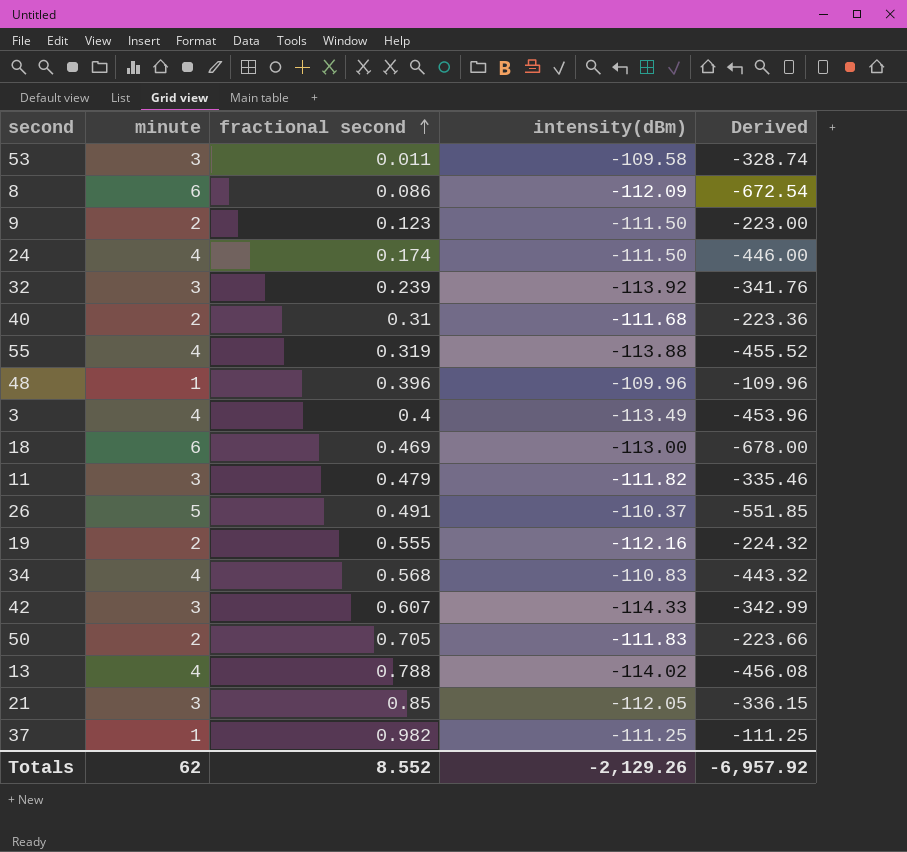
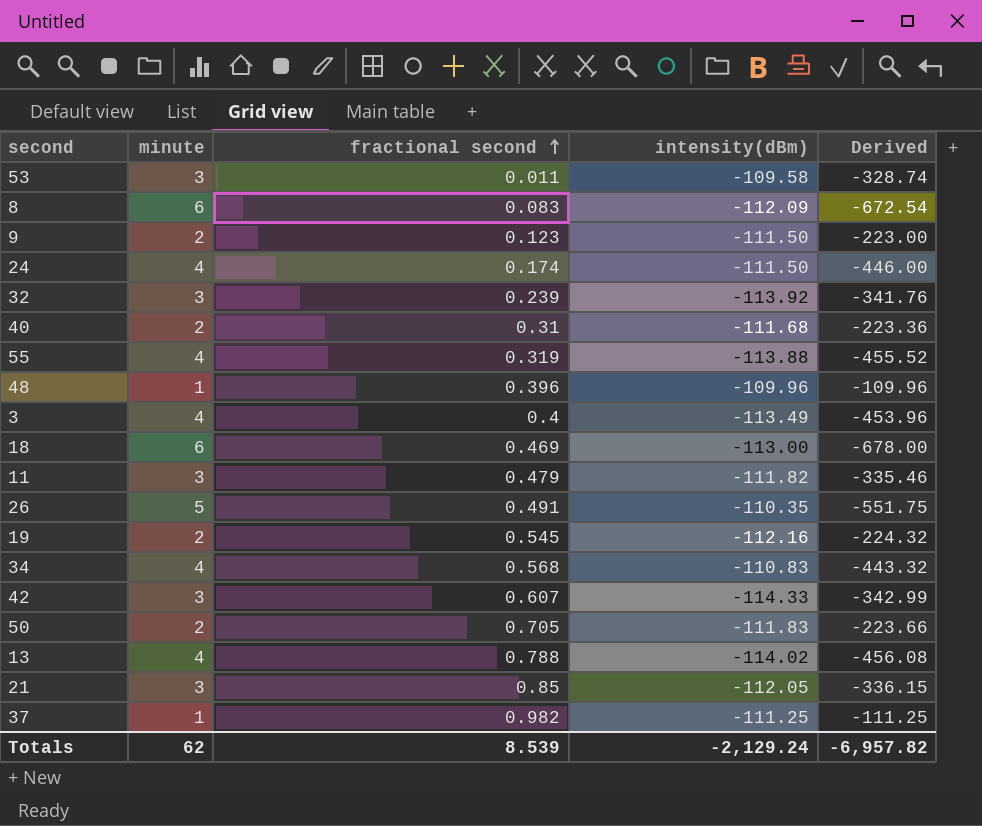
8 | fractional second: 0.086 -> 0.083
26 | intensity(dBm): -110.37 -> -110.35
26 | Derived: -551.85 -> -551.75
19 | fractional second: 0.555 -> 0.545
Totals | fractional second: 8.552 -> 8.539
Totals | intensity(dBm): -2,129.26 -> -2,129.24
Totals | Derived: -6,957.92 -> -6,957.82

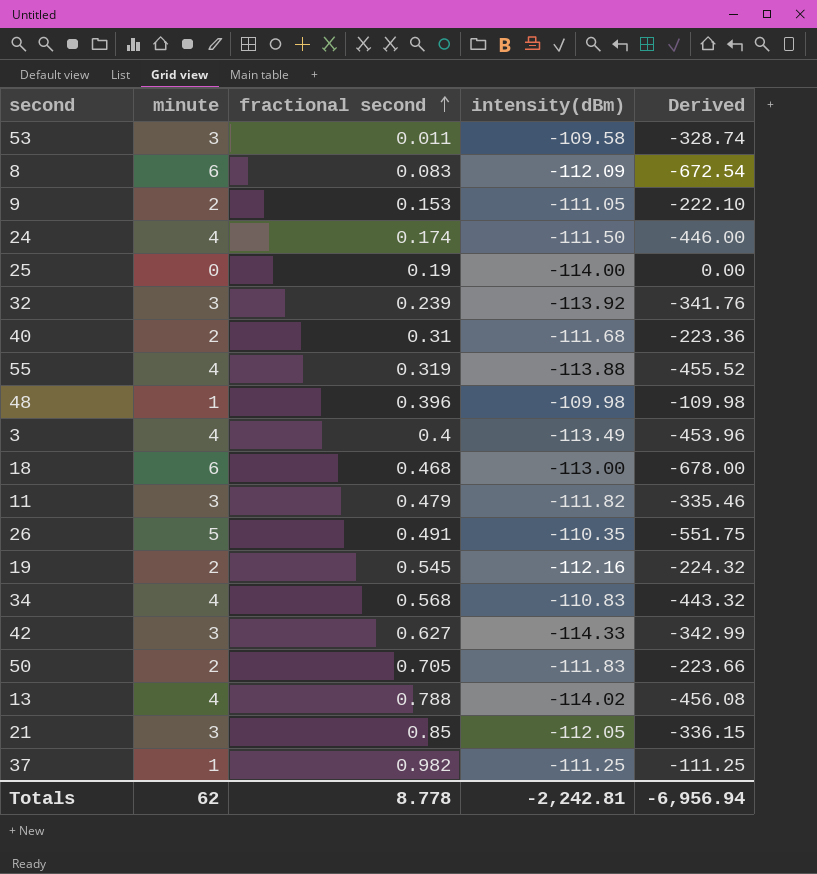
9 | fractional second: 0.123 -> 0.153
9 | intensity(dBm): -111.50 -> -111.05
9 | Derived: -223.00 -> -222.10
row 25: none -> 0 | 0.19 | -114.00 | 0.00
48 | intensity(dBm): -109.96 -> -109.98
48 | Derived: -109.96 -> -109.98
18 | fractional second: 0.469 -> 0.468
42 | fractional second: 0.607 -> 0.627
Totals | fractional second: 8.539 -> 8.778
Totals | intensity(dBm): -2,129.24 -> -2,242.81
Totals | Derived: -6,957.82 -> -6,956.94

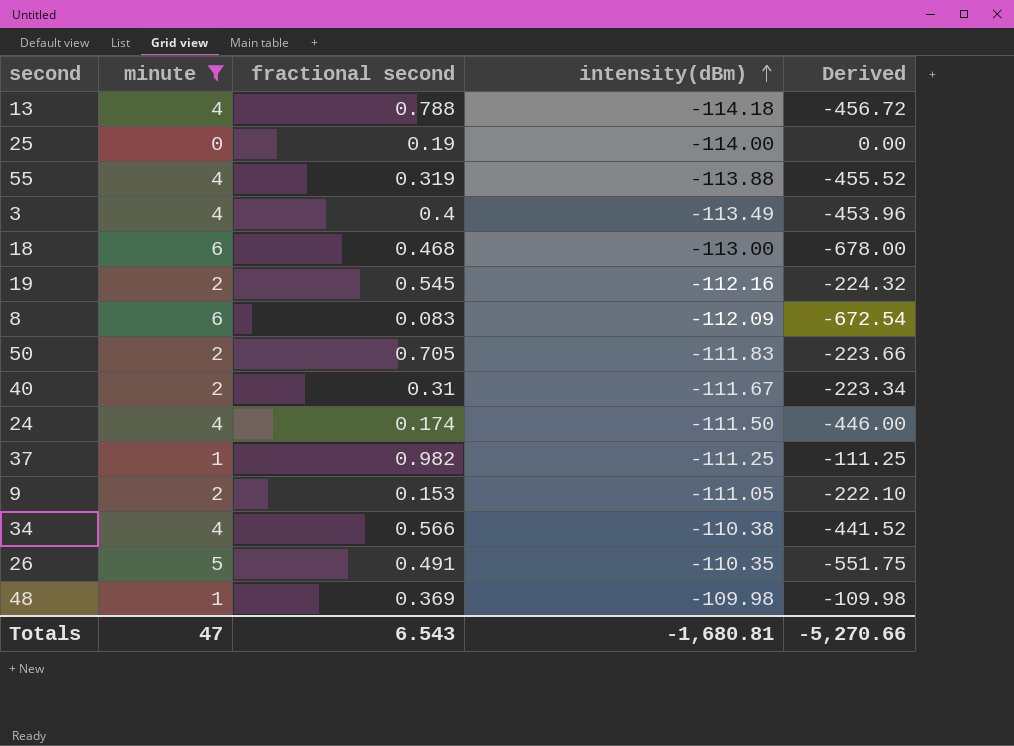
filter: none -> minute != 3
row order: fractional second ascending -> intensity(dBm) ascending
13 | intensity(dBm): -114.02 -> -114.18
13 | Derived: -456.08 -> -456.72
40 | intensity(dBm): -111.68 -> -111.67
40 | Derived: -223.36 -> -223.34
34 | fractional second: 0.568 -> 0.566
34 | intensity(dBm): -110.83 -> -110.38
34 | Derived: -443.32 -> -441.52
48 | fractional second: 0.396 -> 0.369
Totals | minute: 62 -> 47
Totals | fractional second: 8.778 -> 6.543
Totals | intensity(dBm): -2,242.81 -> -1,680.81
Totals | Derived: -6,956.94 -> -5,270.66

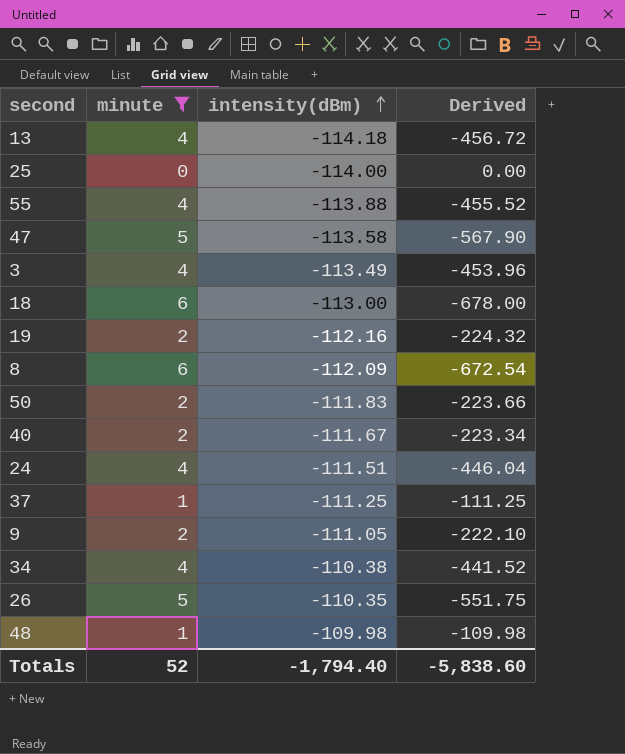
column fractional second | position: 3 -> none
row 47: none -> 5 | -113.58 | -567.90
24 | intensity(dBm): -111.50 -> -111.51
24 | Derived: -446.00 -> -446.04
Totals | minute: 47 -> 52
Totals | intensity(dBm): -1,680.81 -> -1,794.40
Totals | Derived: -5,270.66 -> -5,838.60

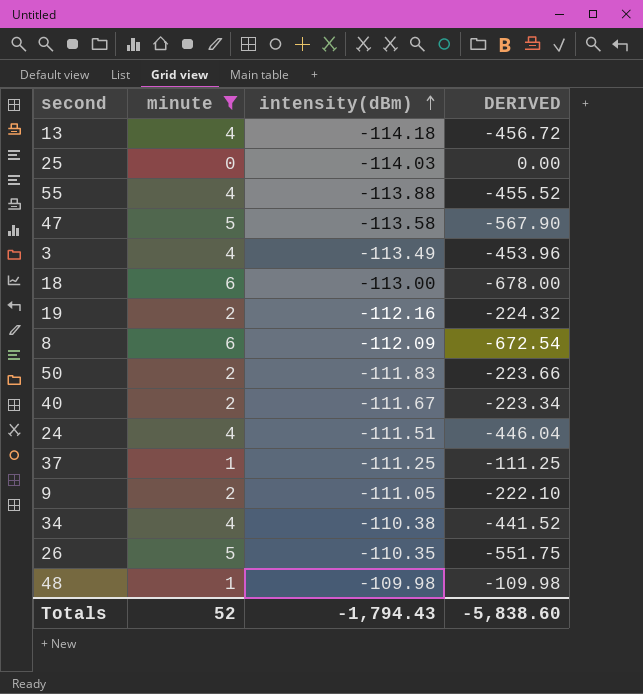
column name: Derived -> DERIVED
25 | intensity(dBm): -114.00 -> -114.03
Totals | intensity(dBm): -1,794.40 -> -1,794.43

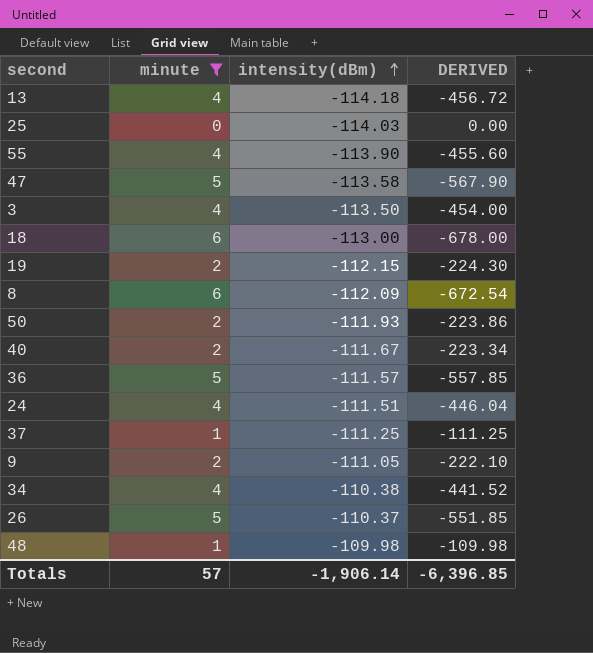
55 | intensity(dBm): -113.88 -> -113.90
55 | DERIVED: -455.52 -> -455.60
3 | intensity(dBm): -113.49 -> -113.50
3 | DERIVED: -453.96 -> -454.00
19 | intensity(dBm): -112.16 -> -112.15
19 | DERIVED: -224.32 -> -224.30
50 | intensity(dBm): -111.83 -> -111.93
50 | DERIVED: -223.66 -> -223.86
row 36: none -> 5 | -111.57 | -557.85
26 | intensity(dBm): -110.35 -> -110.37
26 | DERIVED: -551.75 -> -551.85
Totals | minute: 52 -> 57
Totals | intensity(dBm): -1,794.43 -> -1,906.14
Totals | DERIVED: -5,838.60 -> -6,396.85

